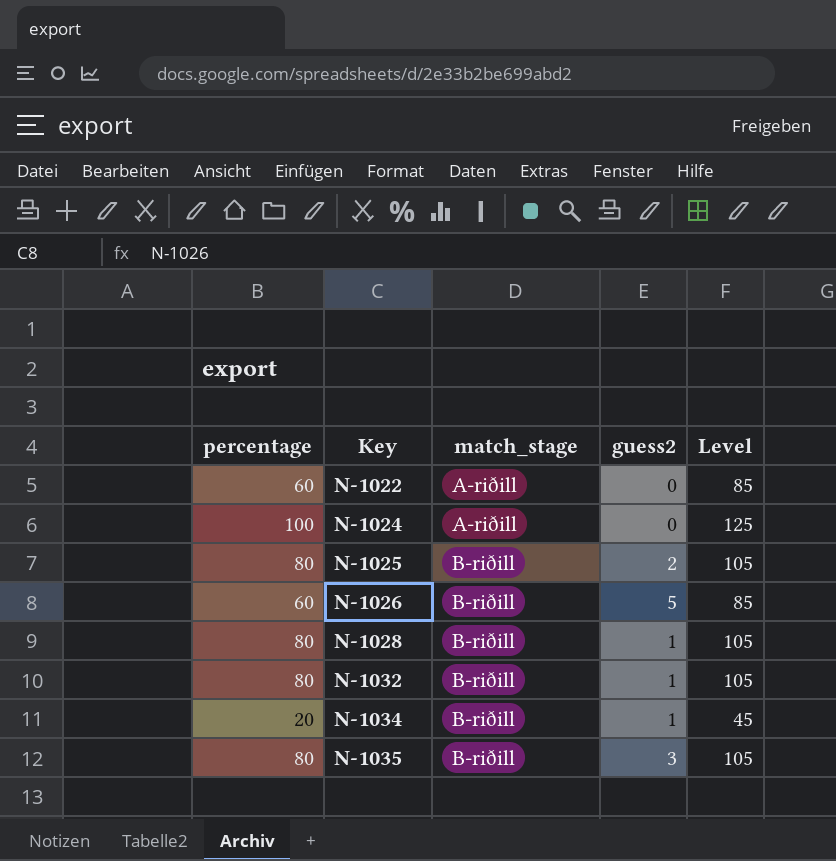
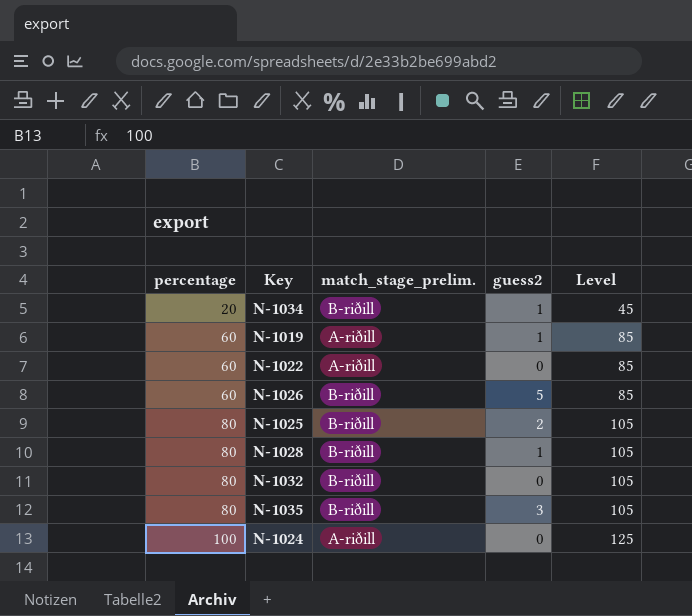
row order: Key ascending -> percentage ascending
column name: match_stage -> match_stage_prelim.
row N-1019: none -> 60 | A-riðill | 1 | 85
N-1032 | guess2: 1 -> 0

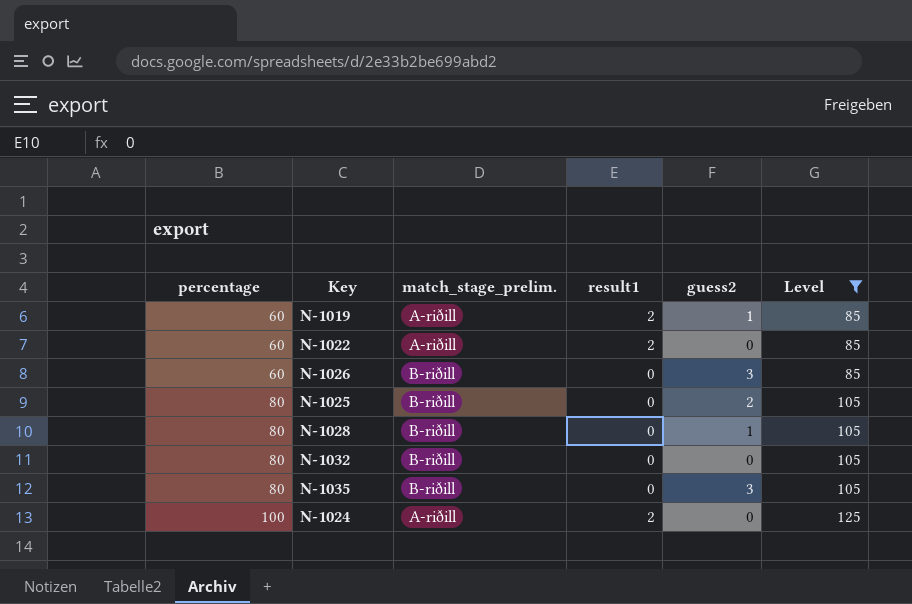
filter: none -> Level != 45
column result1 | position: none -> 4
N-1026 | guess2: 5 -> 3

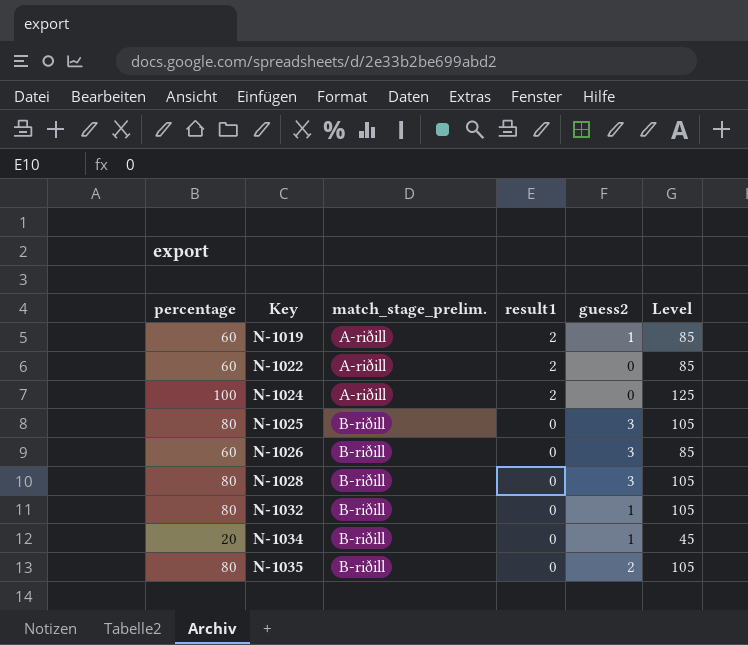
filter: Level != 45 -> none
row order: percentage ascending -> Key ascending
N-1025 | guess2: 2 -> 3
N-1028 | guess2: 1 -> 3
N-1032 | guess2: 0 -> 1
N-1035 | guess2: 3 -> 2

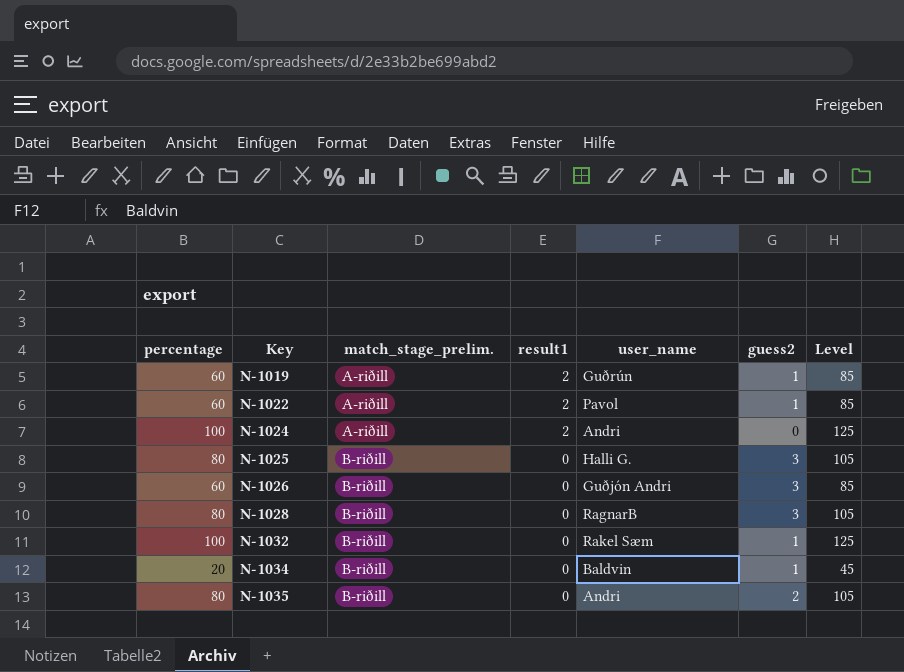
column user_name | position: none -> 5
N-1022 | guess2: 0 -> 1
N-1032 | percentage: 80 -> 100
N-1032 | Level: 105 -> 125

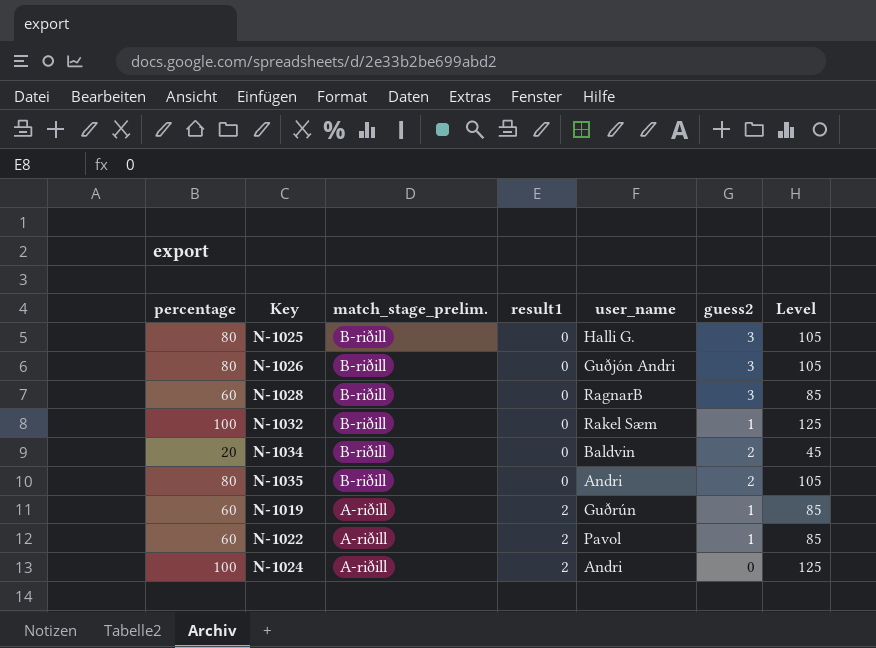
row order: Key ascending -> match_stage_prelim. descending
N-1026 | percentage: 60 -> 80
N-1026 | Level: 85 -> 105
N-1028 | percentage: 80 -> 60
N-1028 | Level: 105 -> 85
N-1034 | guess2: 1 -> 2

